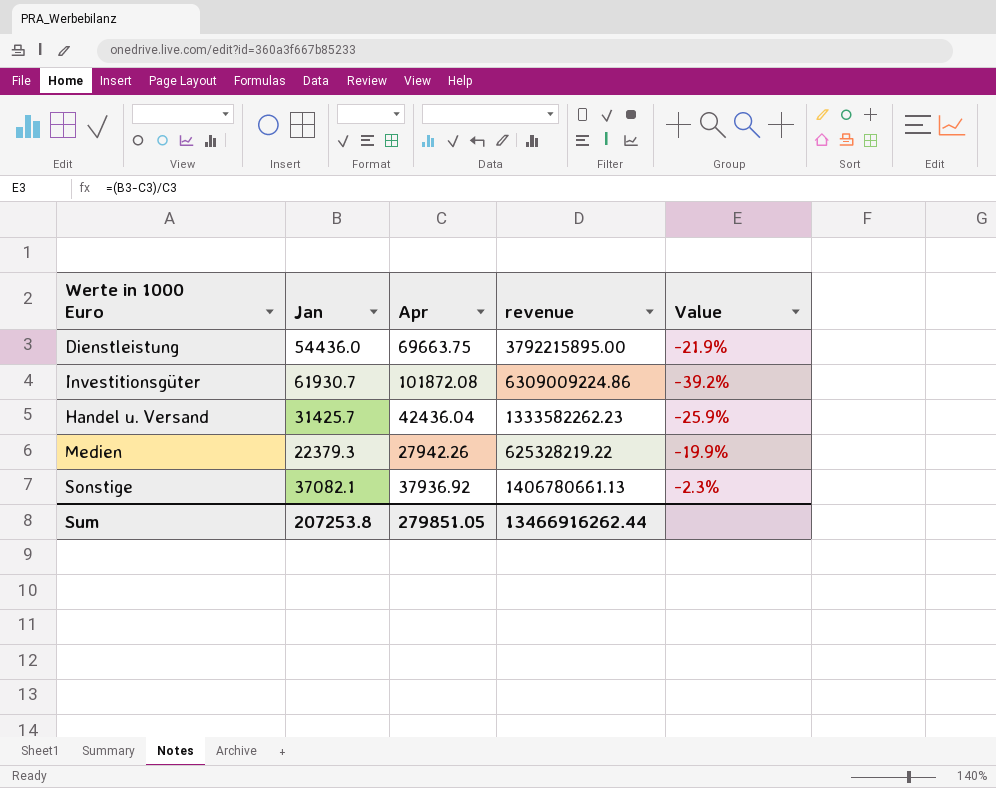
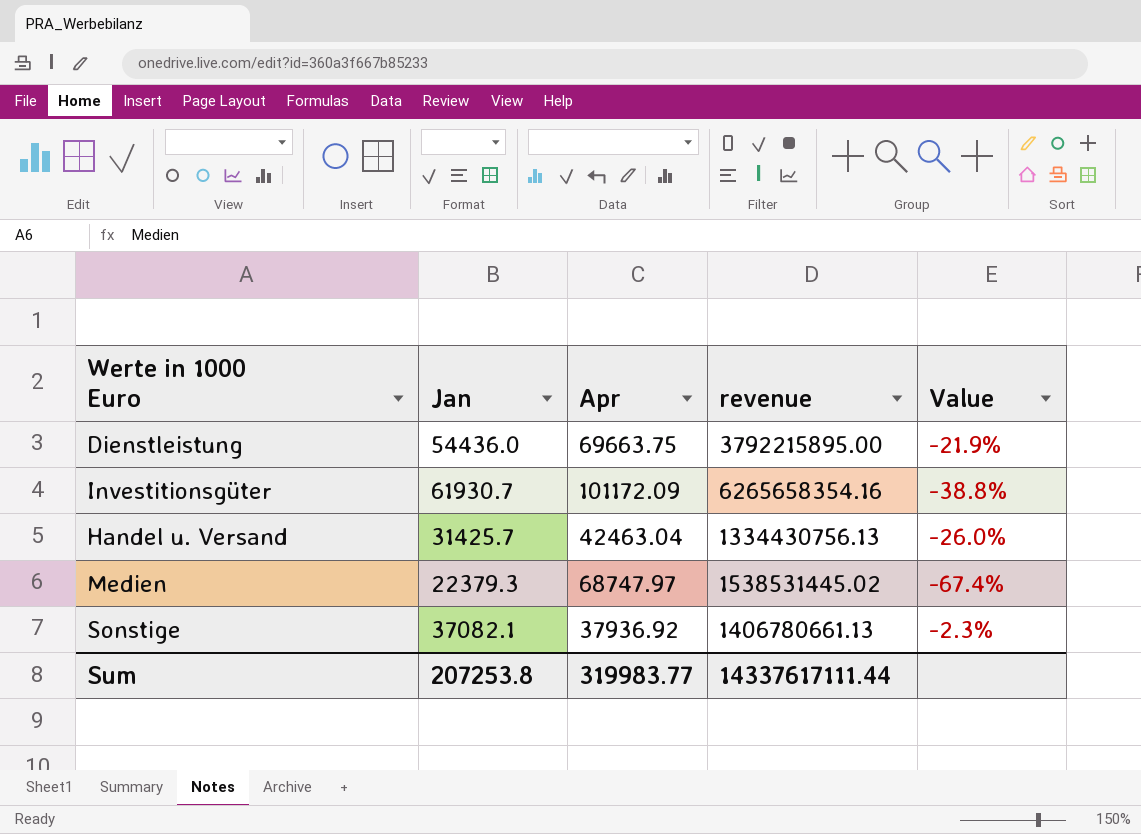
Investitionsgüter | Apr: 101872.08 -> 101172.09
Investitionsgüter | revenue: 6309009224.86 -> 6265658354.16
Investitionsgüter | Value: -39.2% -> -38.8%
Handel u. Versand | Apr: 42436.04 -> 42463.04
Handel u. Versand | revenue: 1333582262.23 -> 1334430756.13
Handel u. Versand | Value: -25.9% -> -26.0%
Medien | Apr: 27942.26 -> 68747.97
Medien | revenue: 625328219.22 -> 1538531445.02
Medien | Value: -19.9% -> -67.4%
Sum | Apr: 279851.05 -> 319983.77
Sum | revenue: 13466916262.44 -> 14337617111.44

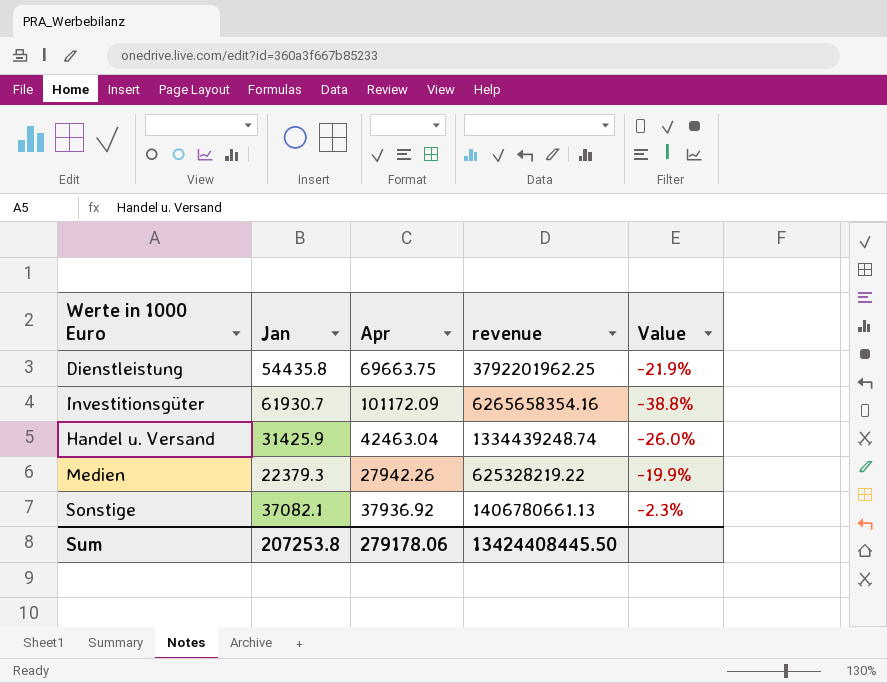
Dienstleistung | Jan: 54436.0 -> 54435.8
Dienstleistung | revenue: 3792215895.00 -> 3792201962.25
Handel u. Versand | Jan: 31425.7 -> 31425.9
Handel u. Versand | revenue: 1334430756.13 -> 1334439248.74
Medien | Apr: 68747.97 -> 27942.26
Medien | revenue: 1538531445.02 -> 625328219.22
Medien | Value: -67.4% -> -19.9%
Sum | Apr: 319983.77 -> 279178.06
Sum | revenue: 14337617111.44 -> 13424408445.50

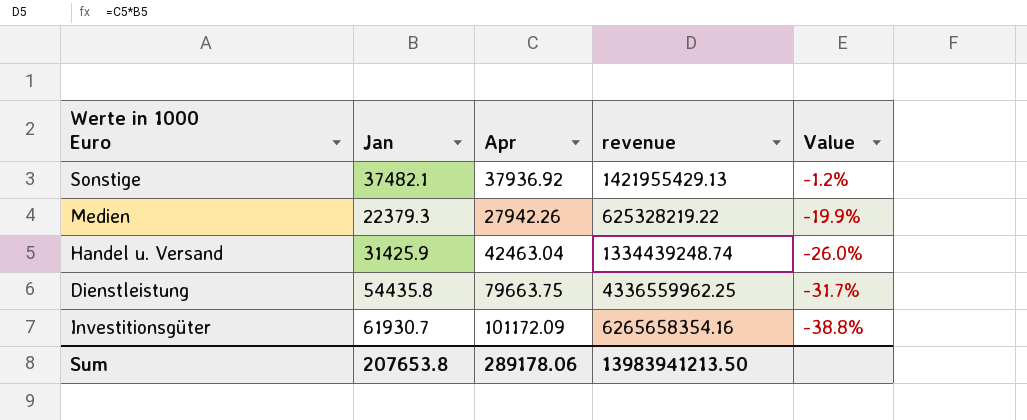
row order: none -> Value descending
Sonstige | Jan: 37082.1 -> 37482.1
Sonstige | revenue: 1406780661.13 -> 1421955429.13
Sonstige | Value: -2.3% -> -1.2%
Dienstleistung | Apr: 69663.75 -> 79663.75
Dienstleistung | revenue: 3792201962.25 -> 4336559962.25
Dienstleistung | Value: -21.9% -> -31.7%
Sum | Jan: 207253.8 -> 207653.8
Sum | Apr: 279178.06 -> 289178.06
Sum | revenue: 13424408445.50 -> 13983941213.50

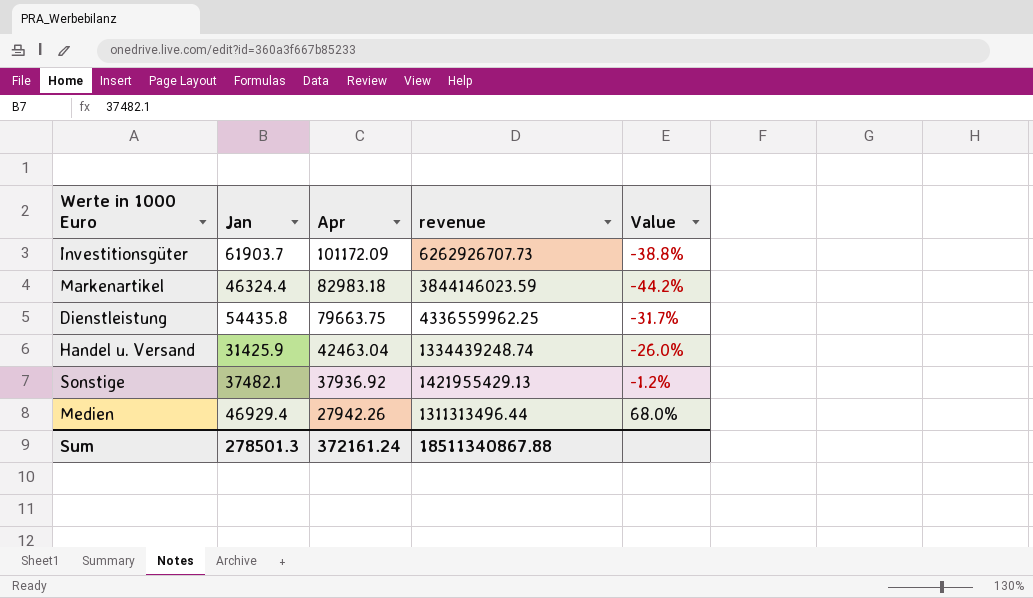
row order: Value descending -> Apr descending
Investitionsgüter | Jan: 61930.7 -> 61903.7
Investitionsgüter | revenue: 6265658354.16 -> 6262926707.73
row Markenartikel: none -> 46324.4 | 82983.18 | 3844146023.59 | -44.2%
Medien | Jan: 22379.3 -> 46929.4
Medien | revenue: 625328219.22 -> 1311313496.44
Medien | Value: -19.9% -> 68.0%
Sum | Jan: 207653.8 -> 278501.3
Sum | Apr: 289178.06 -> 372161.24
Sum | revenue: 13983941213.50 -> 18511340867.88

